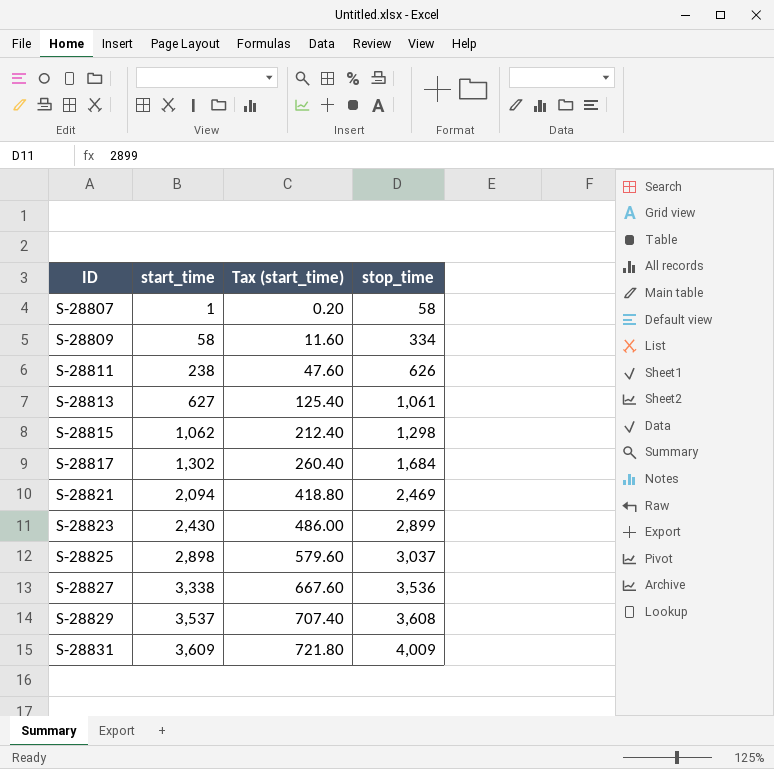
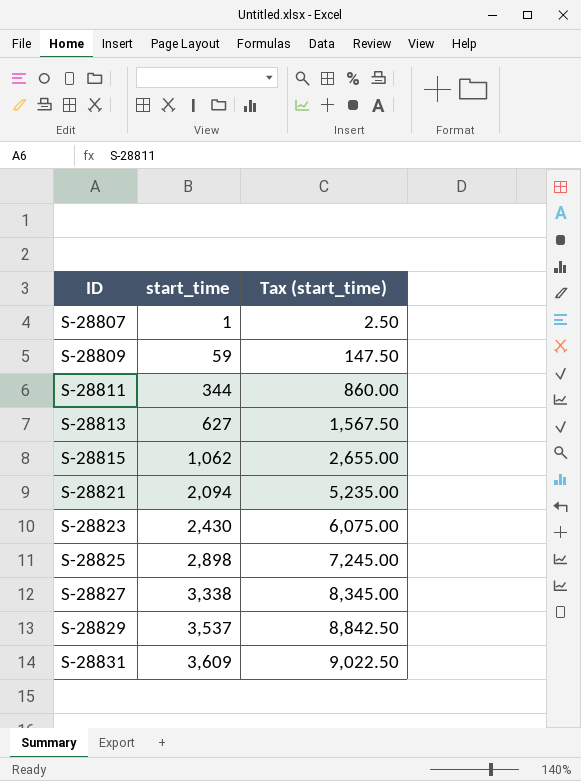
column stop_time | position: 4 -> none
column Tax (start_time) | formula: [start_time] * 0.2 -> [start_time] * 2.5
row S-28817: 1,302 | 260.40 | 1,684 -> none
S-28809 | start_time: 58 -> 59
S-28811 | start_time: 238 -> 344

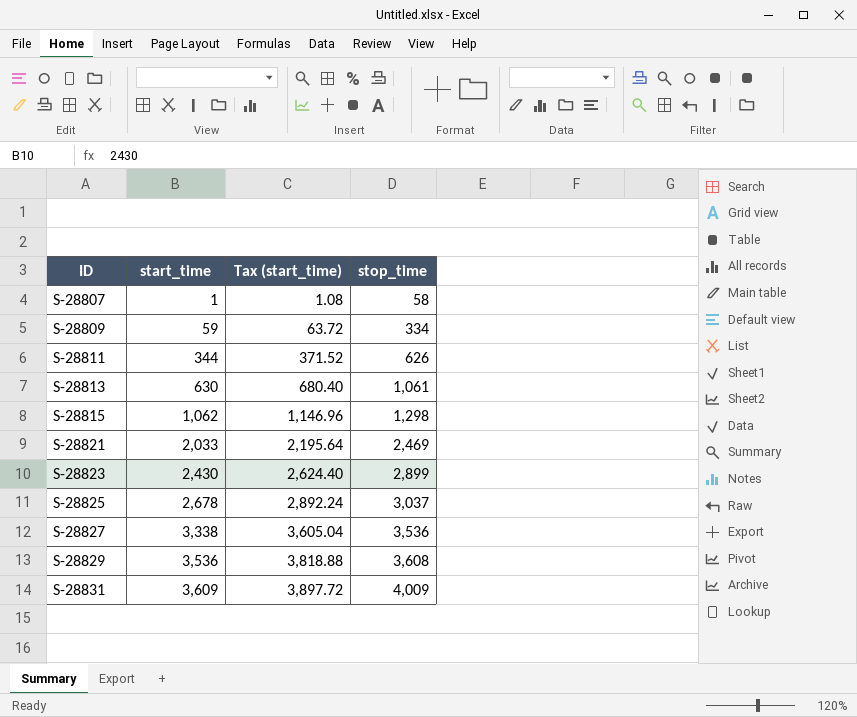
column Tax (start_time) | formula: [start_time] * 2.5 -> [start_time] * 1.08
column stop_time | position: none -> 4
S-28813 | start_time: 627 -> 630
S-28821 | start_time: 2,094 -> 2,033
S-28825 | start_time: 2,898 -> 2,678
S-28829 | start_time: 3,537 -> 3,536

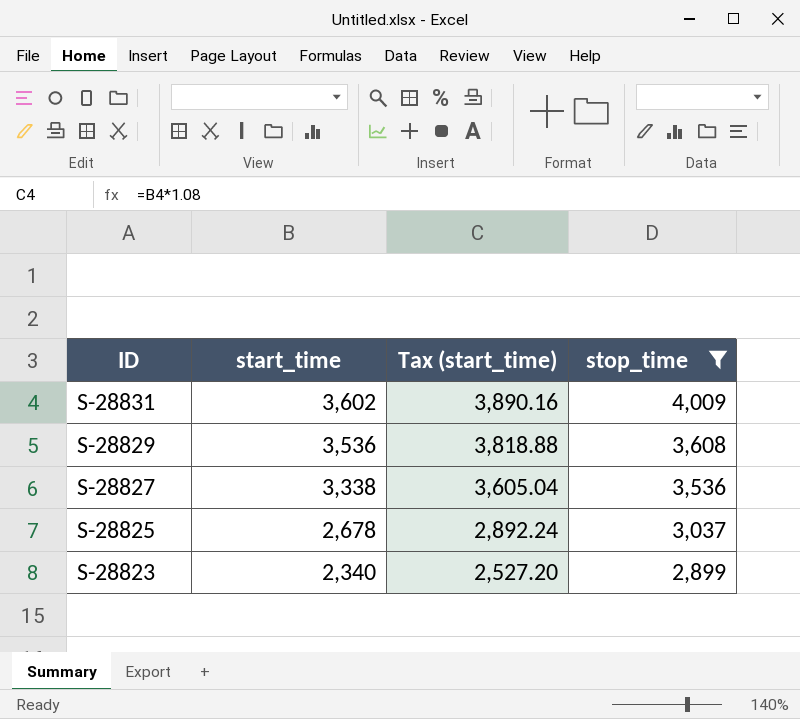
filter: none -> stop_time >= 2,899
row order: ID ascending -> ID descending
S-28831 | start_time: 3,609 -> 3,602
S-28831 | Tax (start_time): 3,897.72 -> 3,890.16
S-28823 | start_time: 2,430 -> 2,340
S-28823 | Tax (start_time): 2,624.40 -> 2,527.20

